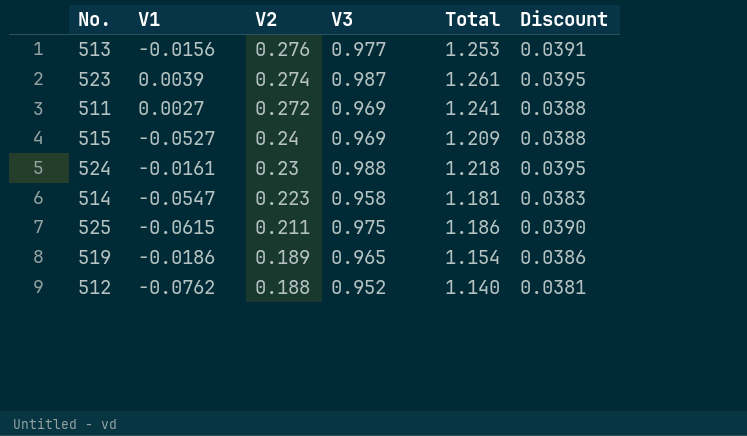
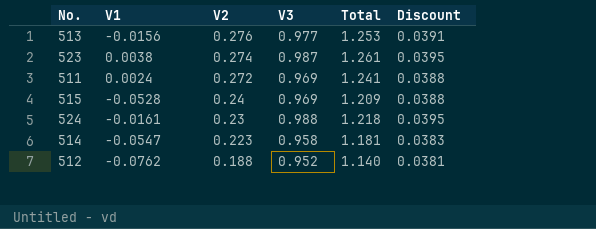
row 525: -0.0615 | 0.211 | 0.975 | 1.186 | 0.0390 -> none
row 519: -0.0186 | 0.189 | 0.965 | 1.154 | 0.0386 -> none
523 | V1: 0.0039 -> 0.0038
511 | V1: 0.0027 -> 0.0024
515 | V1: -0.0527 -> -0.0528

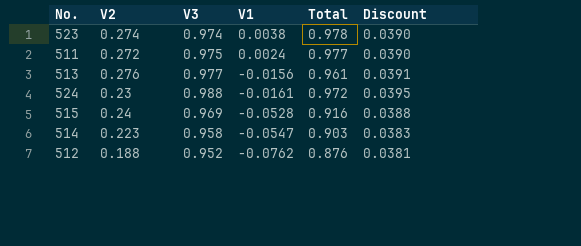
row order: V2 descending -> V1 descending
column V1 | position: 2 -> 4
column Total | formula: [V2] + [V3] -> [V3] + [V1]
523 | V3: 0.987 -> 0.974
523 | Discount: 0.0395 -> 0.0390
511 | V3: 0.969 -> 0.975
511 | Discount: 0.0388 -> 0.0390

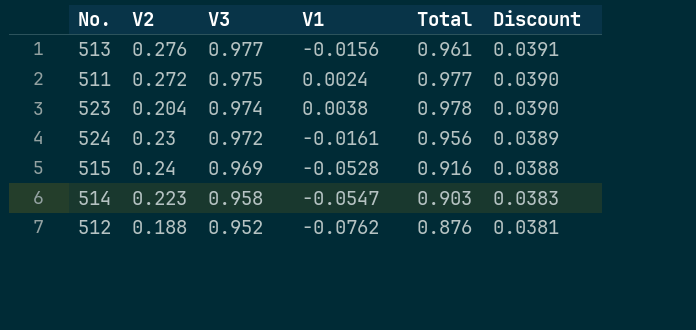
row order: V1 descending -> V3 descending
523 | V2: 0.274 -> 0.204
524 | V3: 0.988 -> 0.972
524 | Total: 0.972 -> 0.956
524 | Discount: 0.0395 -> 0.0389

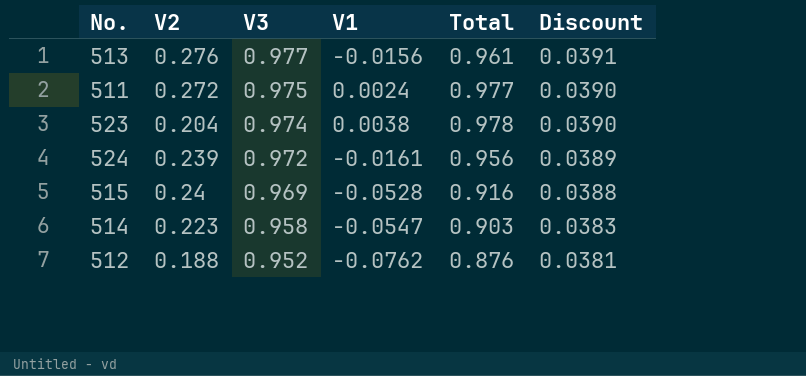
524 | V2: 0.23 -> 0.239

